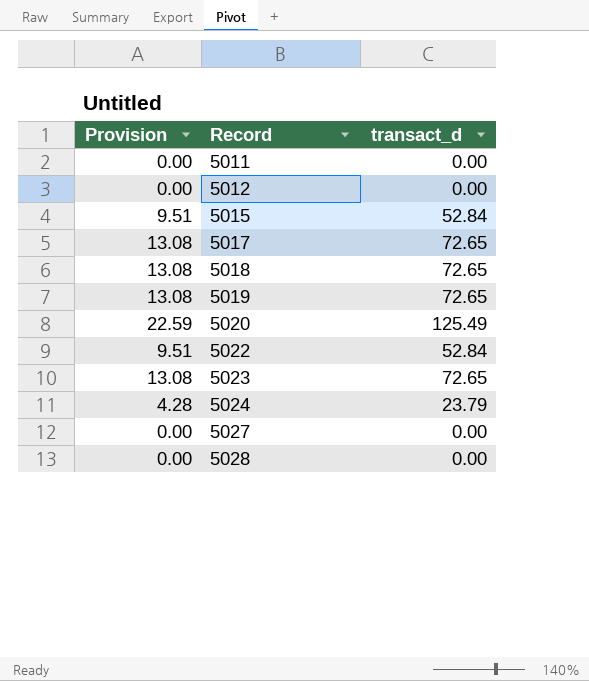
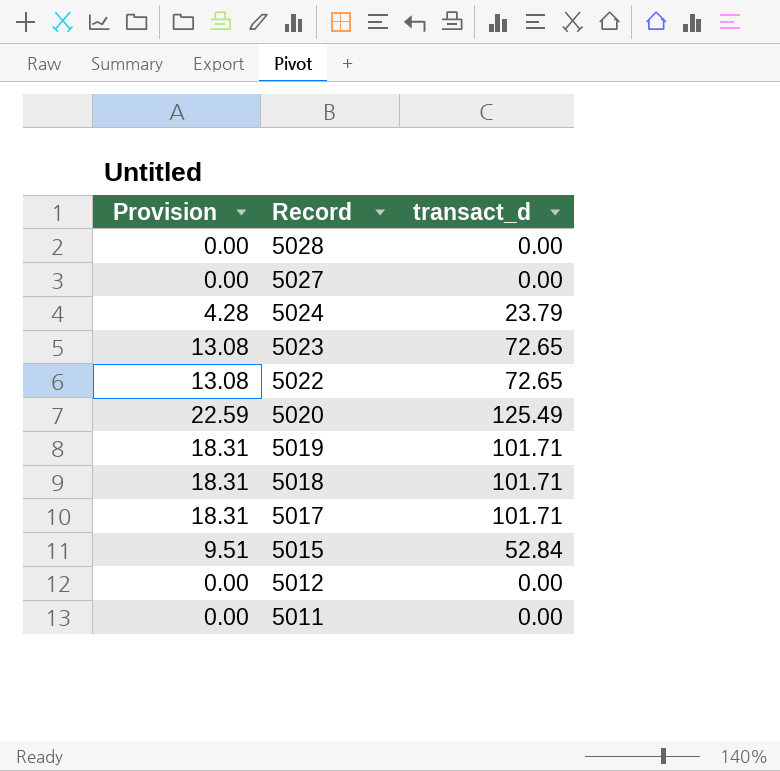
row order: Record ascending -> Record descending
5022 | Provision: 9.51 -> 13.08
5022 | transact_d: 52.84 -> 72.65
5019 | Provision: 13.08 -> 18.31
5019 | transact_d: 72.65 -> 101.71
5018 | Provision: 13.08 -> 18.31
5018 | transact_d: 72.65 -> 101.71
5017 | Provision: 13.08 -> 18.31
5017 | transact_d: 72.65 -> 101.71

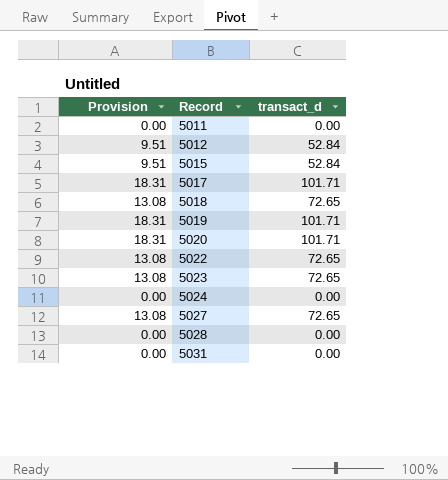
row order: Record descending -> Record ascending
5012 | Provision: 0.00 -> 9.51
5012 | transact_d: 0.00 -> 52.84
5018 | Provision: 18.31 -> 13.08
5018 | transact_d: 101.71 -> 72.65
5020 | Provision: 22.59 -> 18.31
5020 | transact_d: 125.49 -> 101.71
5024 | Provision: 4.28 -> 0.00
5024 | transact_d: 23.79 -> 0.00
5027 | Provision: 0.00 -> 13.08
5027 | transact_d: 0.00 -> 72.65
row 5031: none -> 0.00 | 0.00

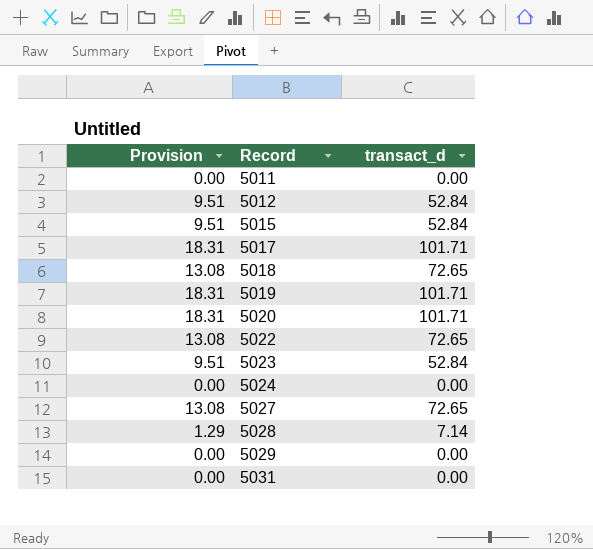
5023 | Provision: 13.08 -> 9.51
5023 | transact_d: 72.65 -> 52.84
5028 | Provision: 0.00 -> 1.29
5028 | transact_d: 0.00 -> 7.14
row 5029: none -> 0.00 | 0.00

